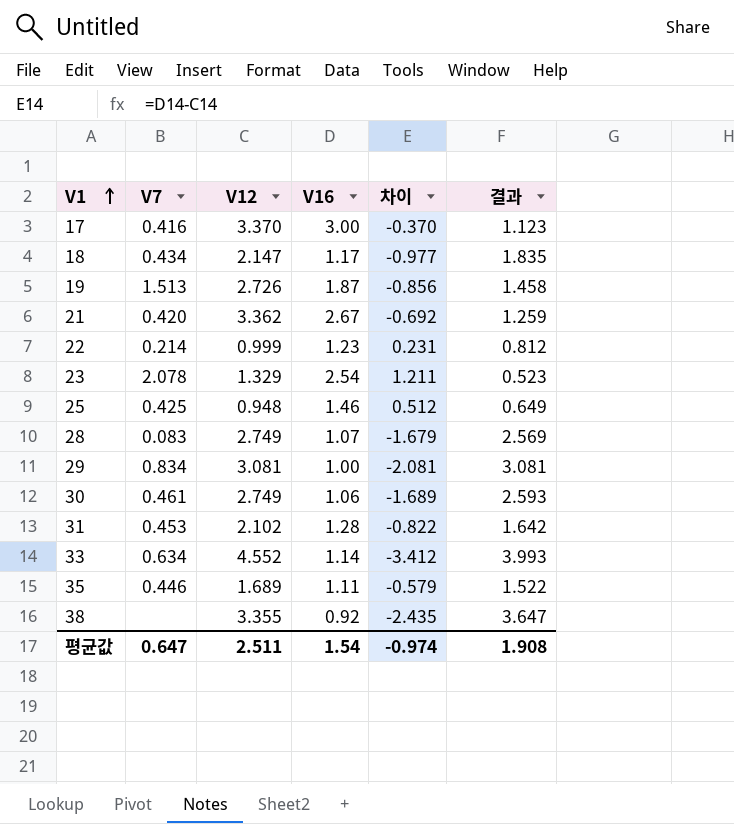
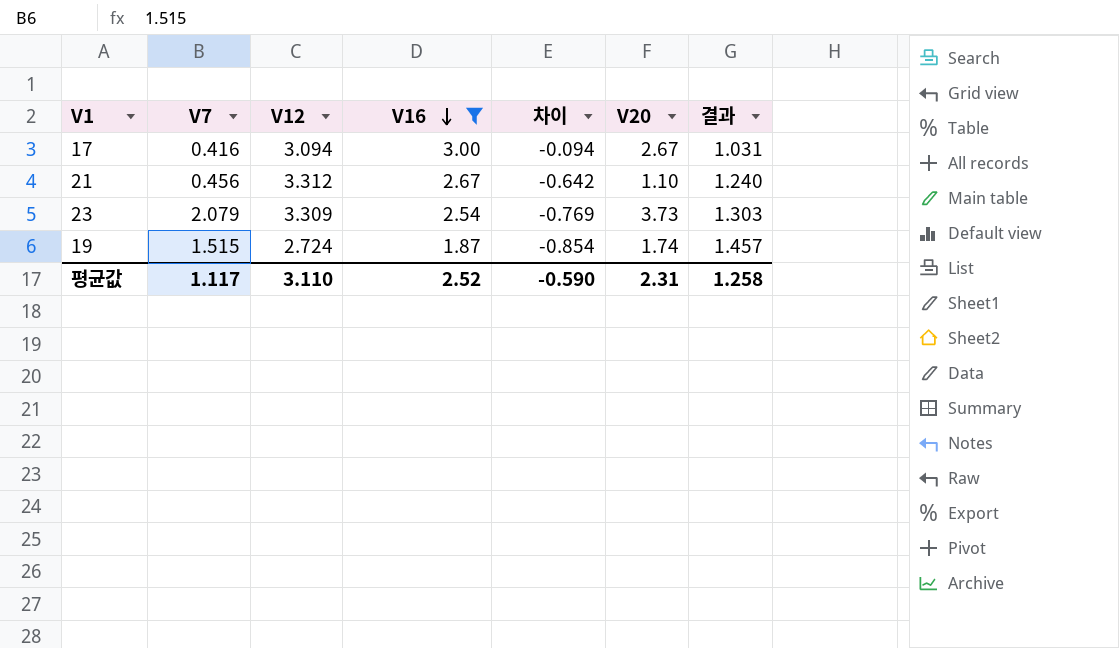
filter: none -> V16 >= 1.87
row order: V1 ascending -> V16 descending
column V20 | position: none -> 6
17 | V12: 3.370 -> 3.094
17 | 차이: -0.370 -> -0.094
17 | 결과: 1.123 -> 1.031
21 | V7: 0.420 -> 0.456
21 | V12: 3.362 -> 3.312
21 | 차이: -0.692 -> -0.642
21 | 결과: 1.259 -> 1.240
23 | V7: 2.078 -> 2.079
23 | V12: 1.329 -> 3.309
23 | 차이: 1.211 -> -0.769
23 | 결과: 0.523 -> 1.303
19 | V7: 1.513 -> 1.515
19 | V12: 2.726 -> 2.724
19 | 차이: -0.856 -> -0.854
19 | 결과: 1.458 -> 1.457
평균값 | V7: 0.647 -> 1.117
평균값 | V12: 2.511 -> 3.110
평균값 | V16: 1.54 -> 2.52
평균값 | 차이: -0.974 -> -0.590
평균값 | 결과: 1.908 -> 1.258

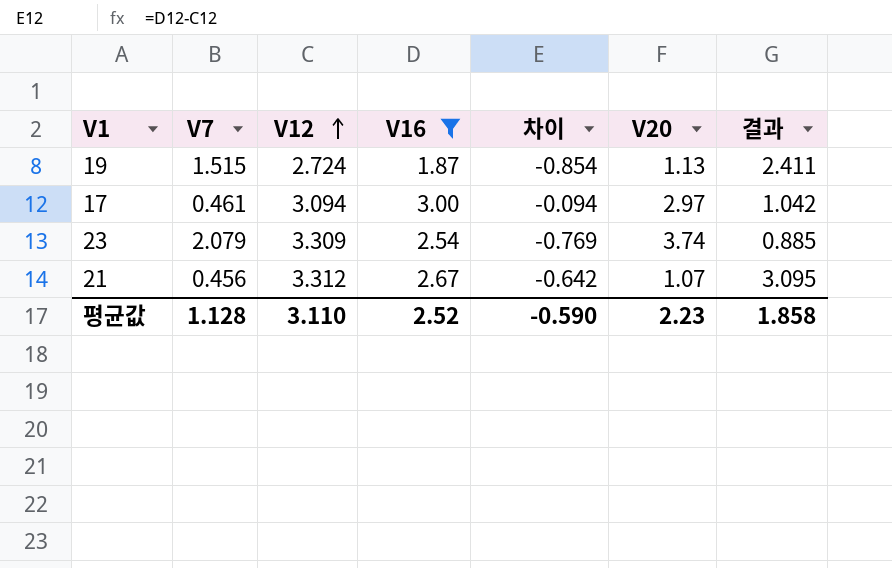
row order: V16 descending -> V12 ascending
column 결과 | formula: [V12] / [V16] -> [V12] / [V20]
19 | V20: 1.74 -> 1.13
17 | V7: 0.416 -> 0.461
17 | V20: 2.67 -> 2.97
23 | V20: 3.73 -> 3.74
21 | V20: 1.10 -> 1.07
평균값 | V7: 1.117 -> 1.128
평균값 | V20: 2.31 -> 2.23
평균값 | 결과: 1.258 -> 1.858

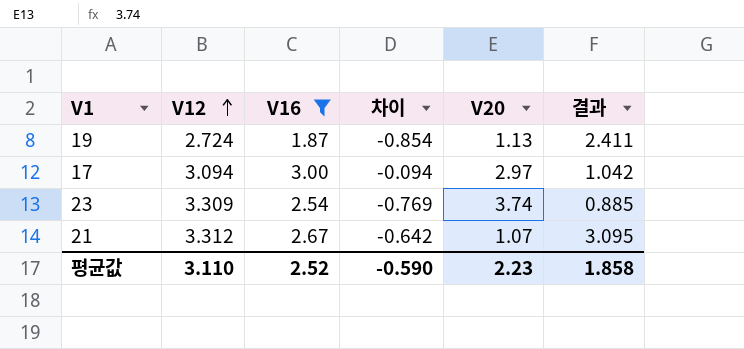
column V7 | position: 2 -> none

